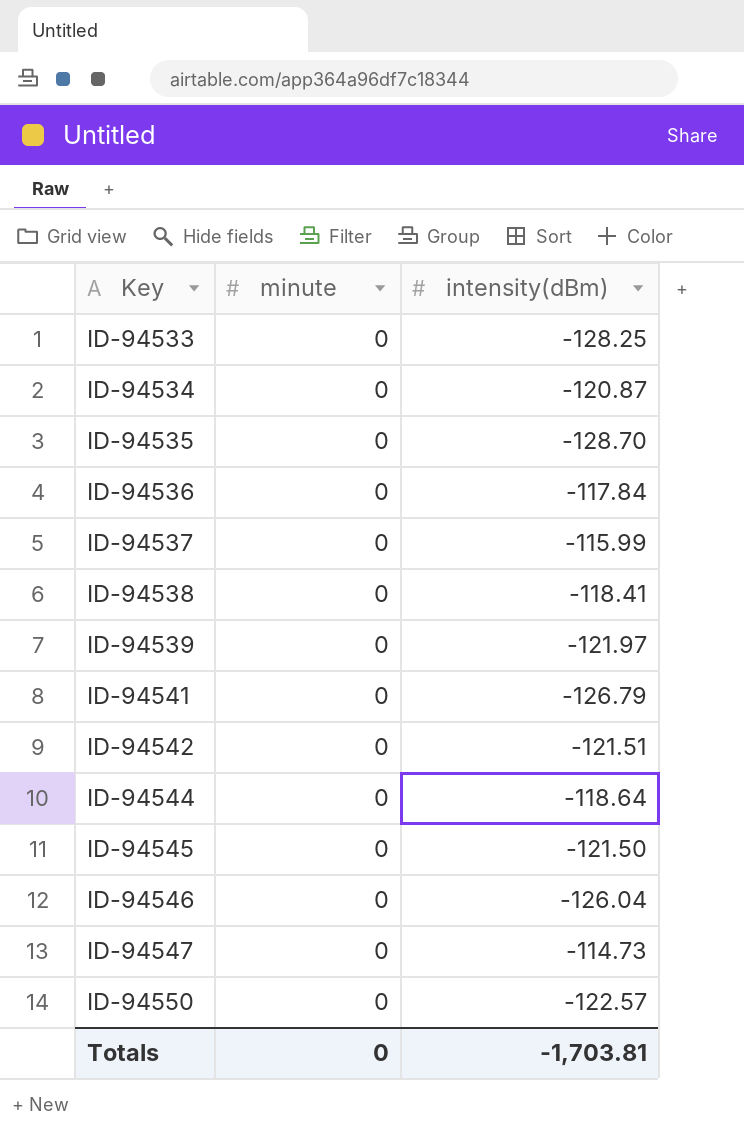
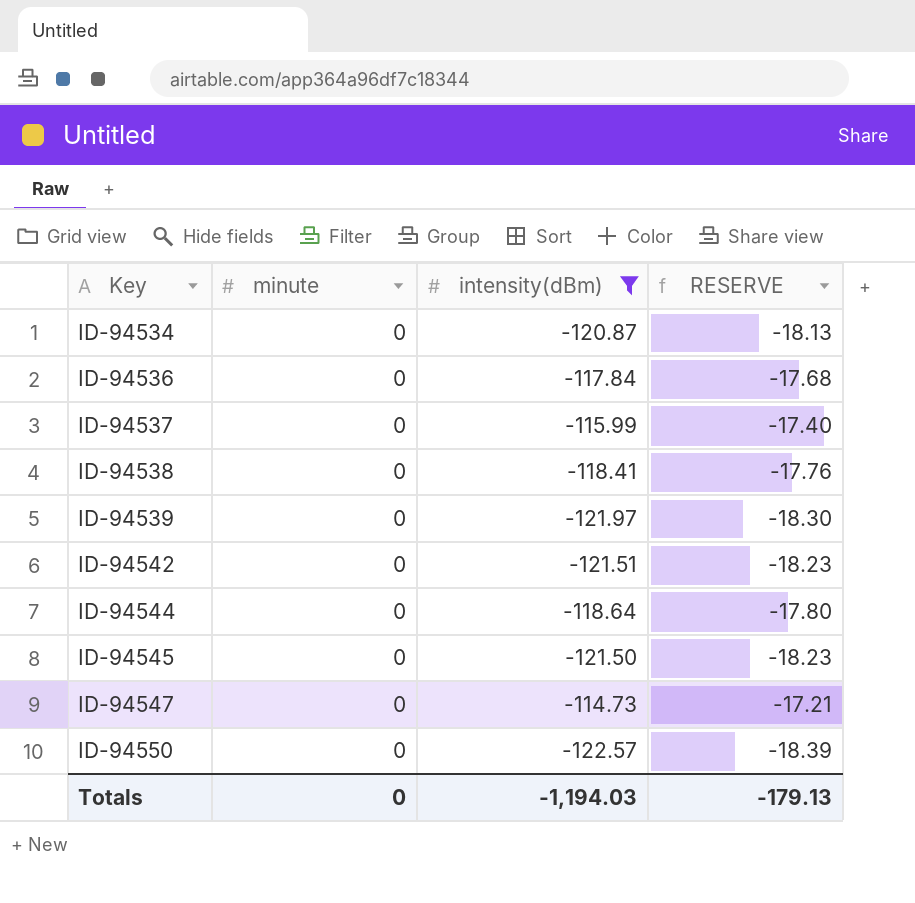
filter: none -> intensity(dBm) >= -122.57
column RESERVE | formula: none -> [intensity(dBm)] * 0.15
Totals | intensity(dBm): -1,703.81 -> -1,194.03

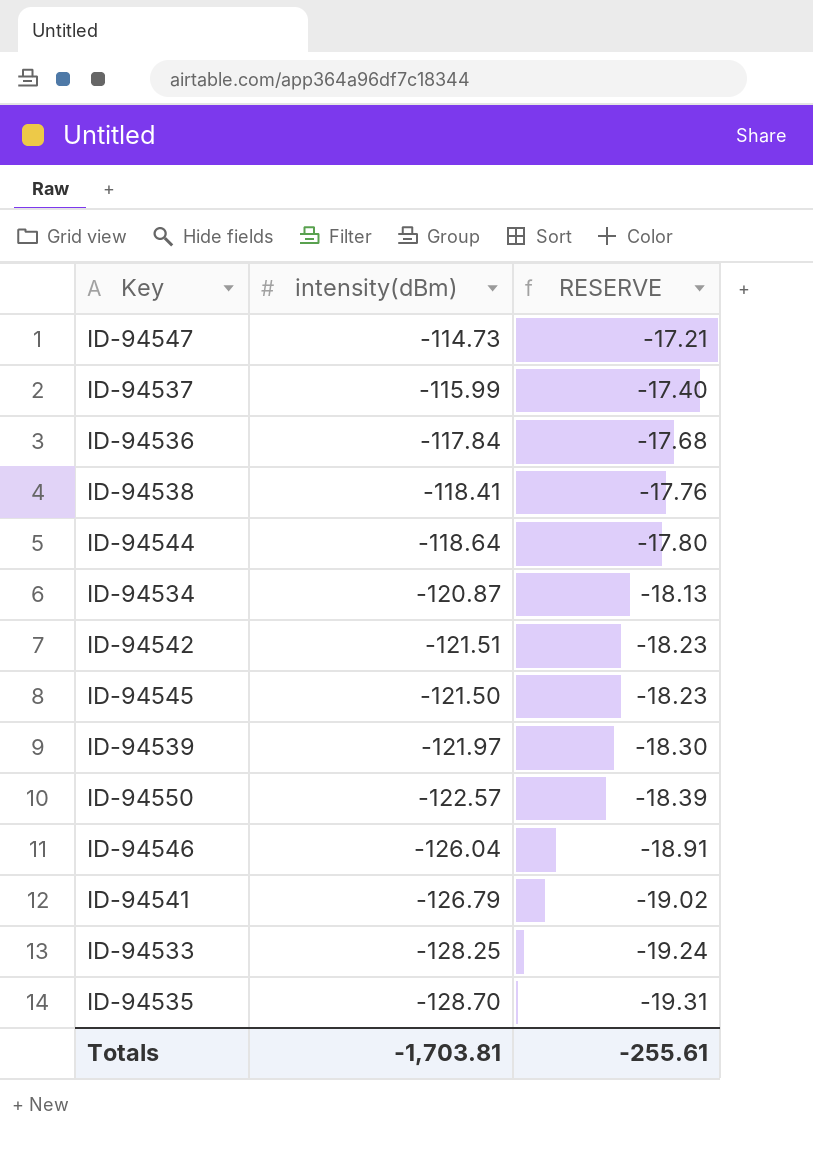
filter: intensity(dBm) >= -122.57 -> none
row order: Key ascending -> RESERVE descending
column minute | position: 2 -> none
Totals | intensity(dBm): -1,194.03 -> -1,703.81
Totals | RESERVE: -179.13 -> -255.61

